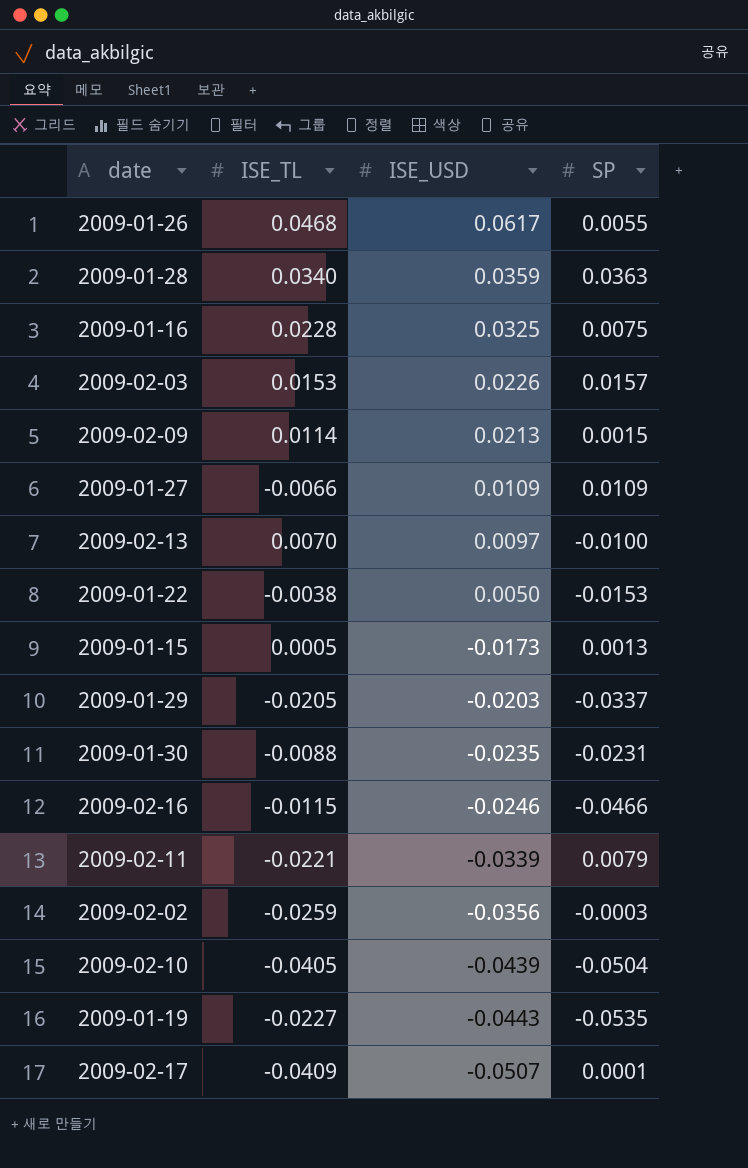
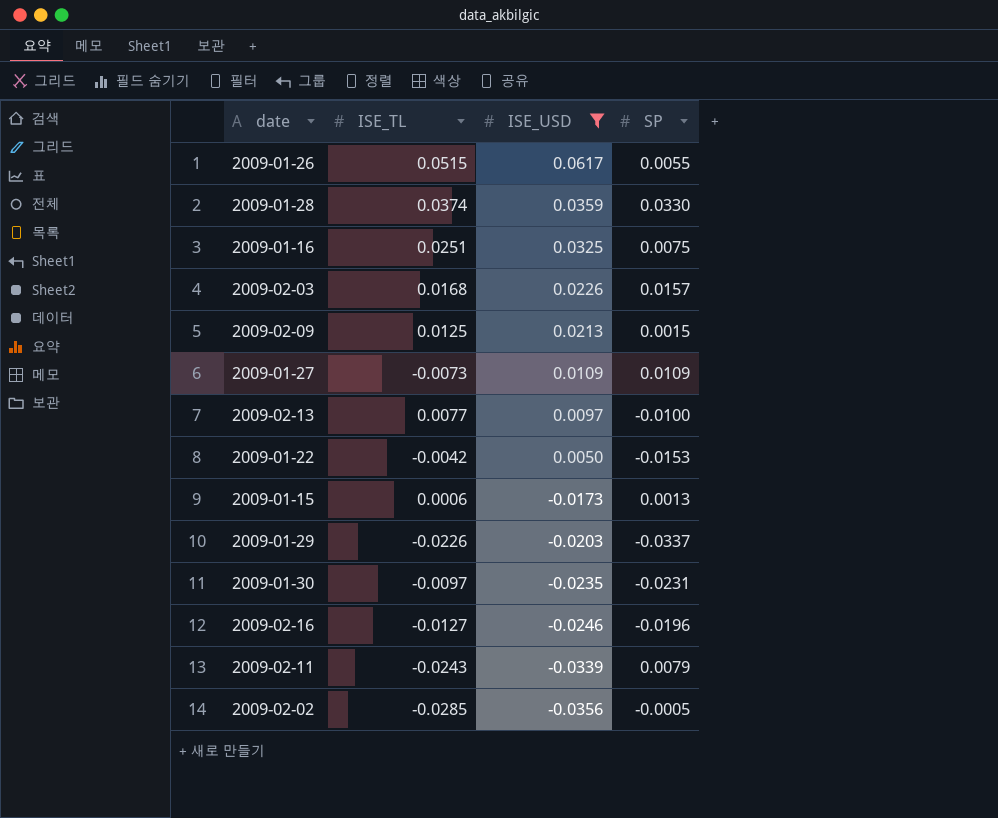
filter: none -> ISE_USD >= -0.0356
2009-01-26 | ISE_TL: 0.0468 -> 0.0515
2009-01-28 | ISE_TL: 0.0340 -> 0.0374
2009-01-28 | SP: 0.0363 -> 0.0330
2009-01-16 | ISE_TL: 0.0228 -> 0.0251
2009-02-03 | ISE_TL: 0.0153 -> 0.0168
2009-02-09 | ISE_TL: 0.0114 -> 0.0125
2009-01-27 | ISE_TL: -0.0066 -> -0.0073
2009-02-13 | ISE_TL: 0.0070 -> 0.0077
2009-01-22 | ISE_TL: -0.0038 -> -0.0042
2009-01-15 | ISE_TL: 0.0005 -> 0.0006
2009-01-29 | ISE_TL: -0.0205 -> -0.0226
2009-01-30 | ISE_TL: -0.0088 -> -0.0097
2009-02-16 | ISE_TL: -0.0115 -> -0.0127
2009-02-16 | SP: -0.0466 -> -0.0196
2009-02-11 | ISE_TL: -0.0221 -> -0.0243
2009-02-02 | ISE_TL: -0.0259 -> -0.0285
2009-02-02 | SP: -0.0003 -> -0.0005

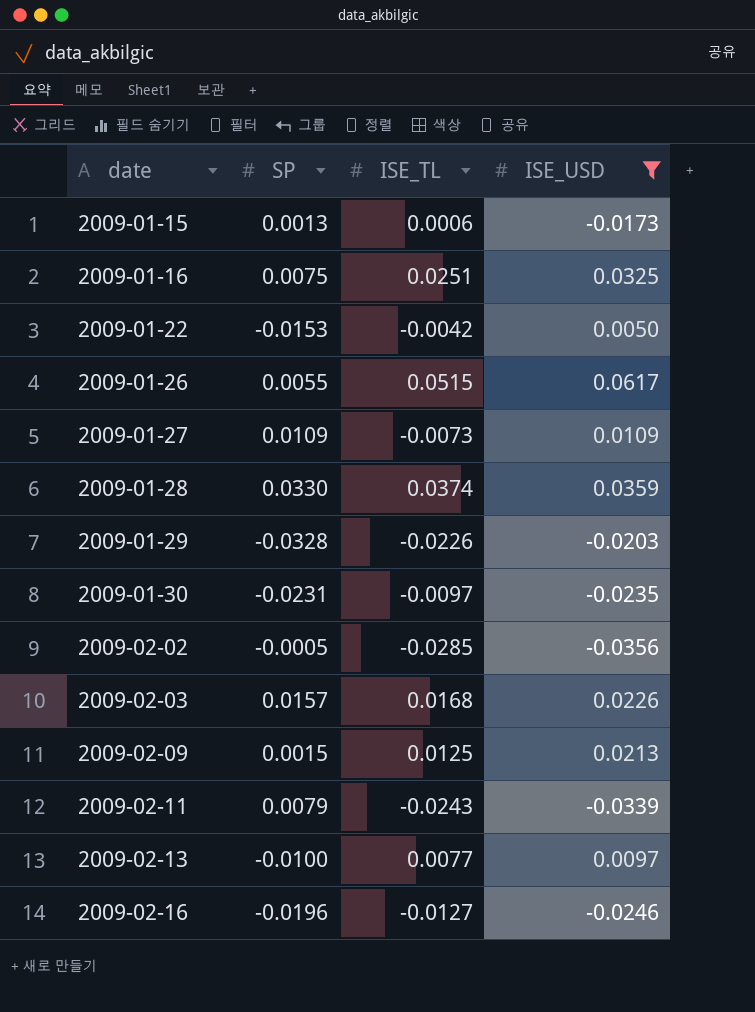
row order: ISE_USD descending -> date ascending
column SP | position: 4 -> 2
2009-01-29 | SP: -0.0337 -> -0.0328

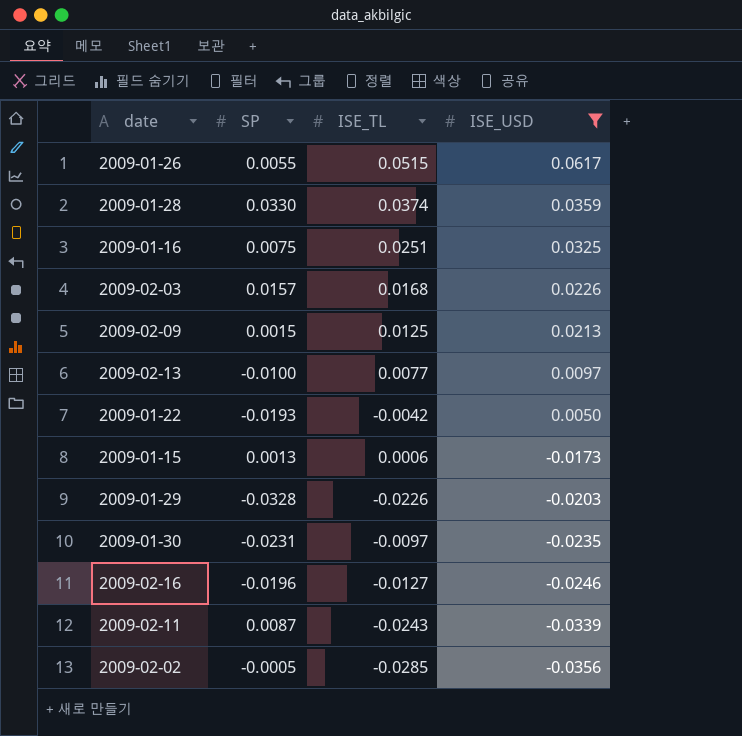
row order: date ascending -> ISE_USD descending
row 2009-01-27: 0.0109 | -0.0073 | 0.0109 -> none
2009-01-22 | SP: -0.0153 -> -0.0193
2009-02-11 | SP: 0.0079 -> 0.0087

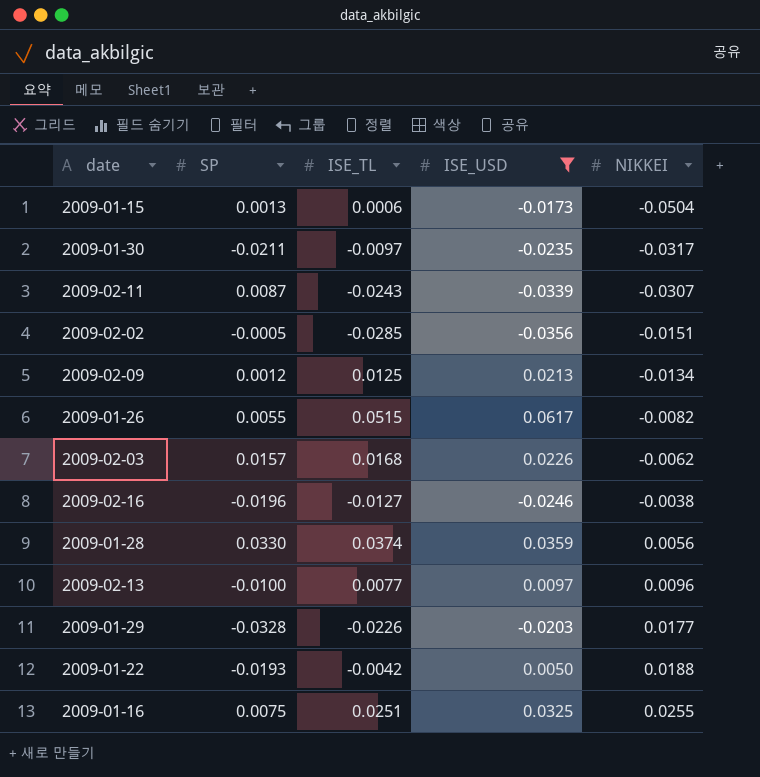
row order: ISE_USD descending -> NIKKEI ascending
column NIKKEI | position: none -> 5
2009-01-30 | SP: -0.0231 -> -0.0211
2009-02-09 | SP: 0.0015 -> 0.0012

